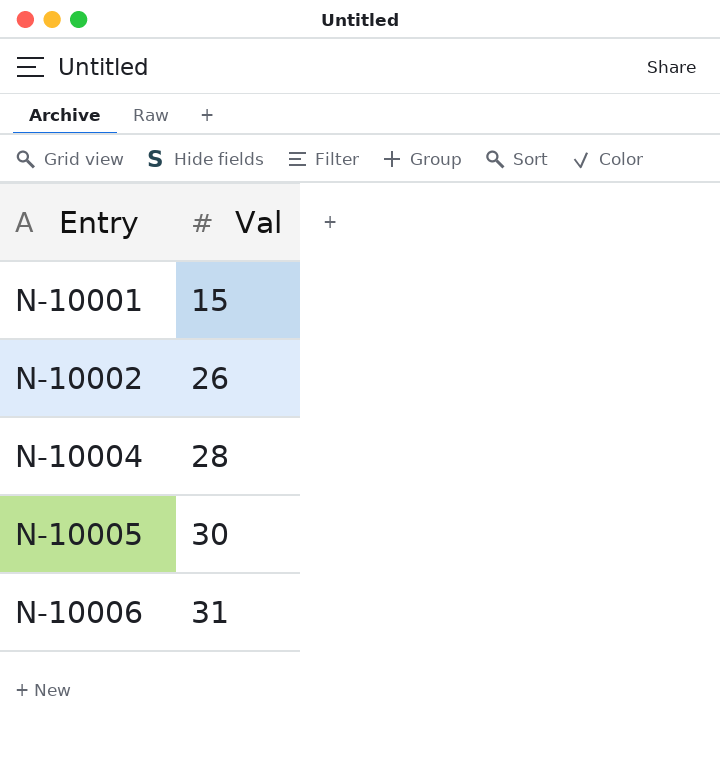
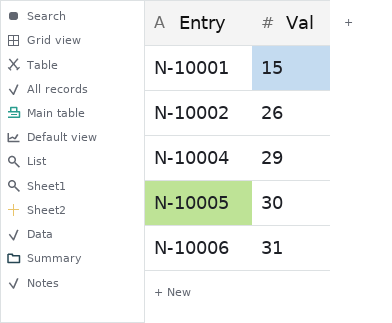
N-10004 | Val: 28 -> 29

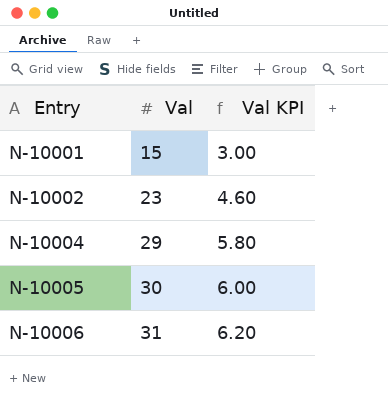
column Val KPI | formula: none -> [Val] * 0.2
N-10002 | Val: 26 -> 23

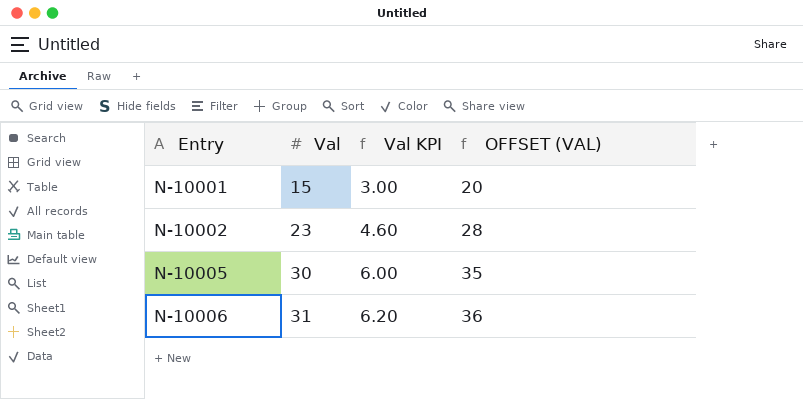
column OFFSET (VAL) | formula: none -> [Val] + 5
row N-10004: 29 | 5.80 -> none

